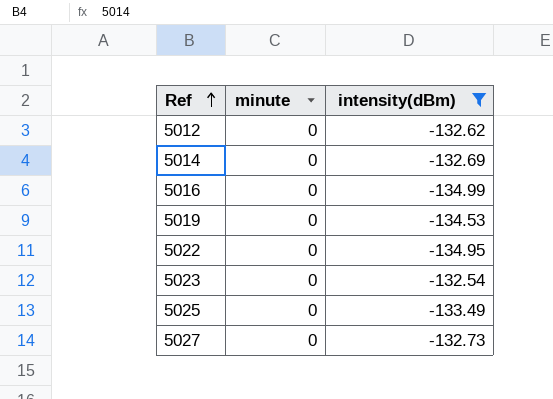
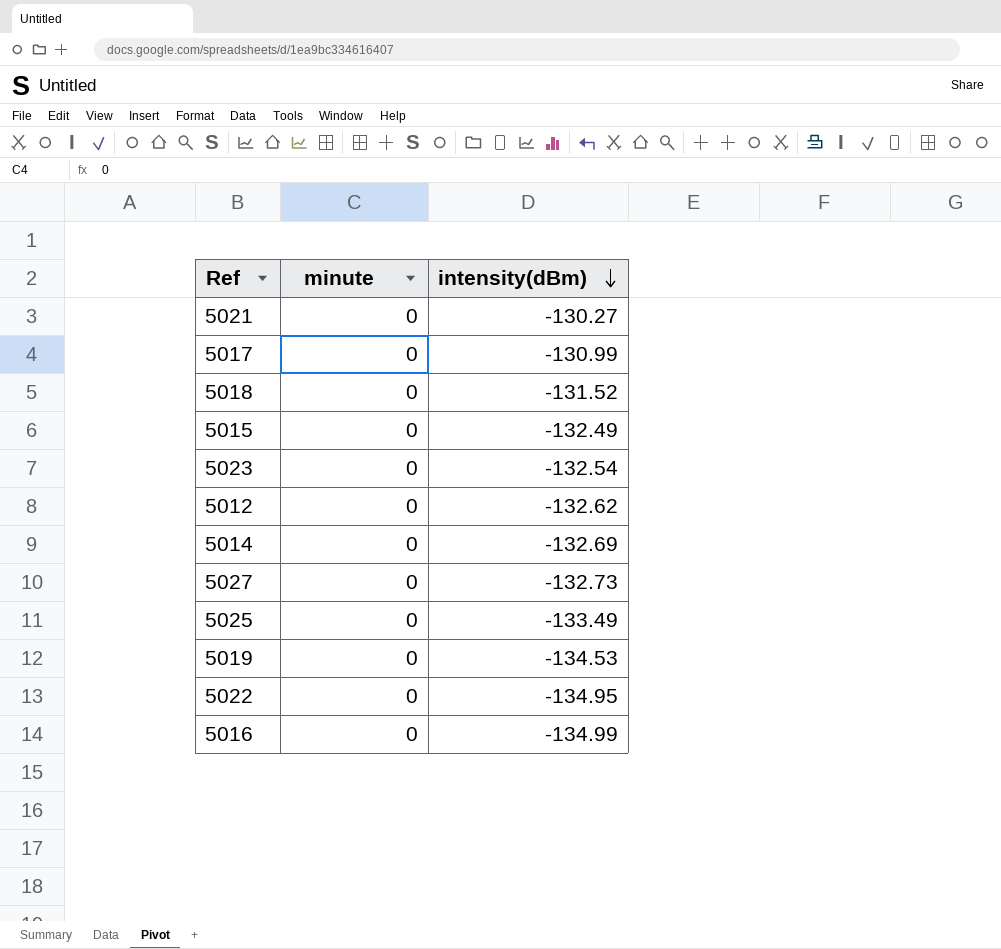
filter: intensity(dBm) <= -132.54 -> none
row order: Ref ascending -> intensity(dBm) descending

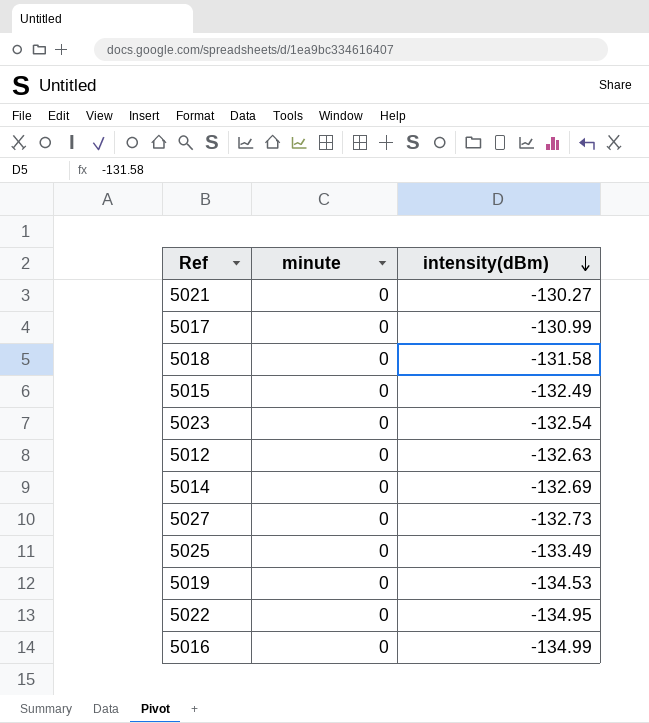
5018 | intensity(dBm): -131.52 -> -131.58
5012 | intensity(dBm): -132.62 -> -132.63

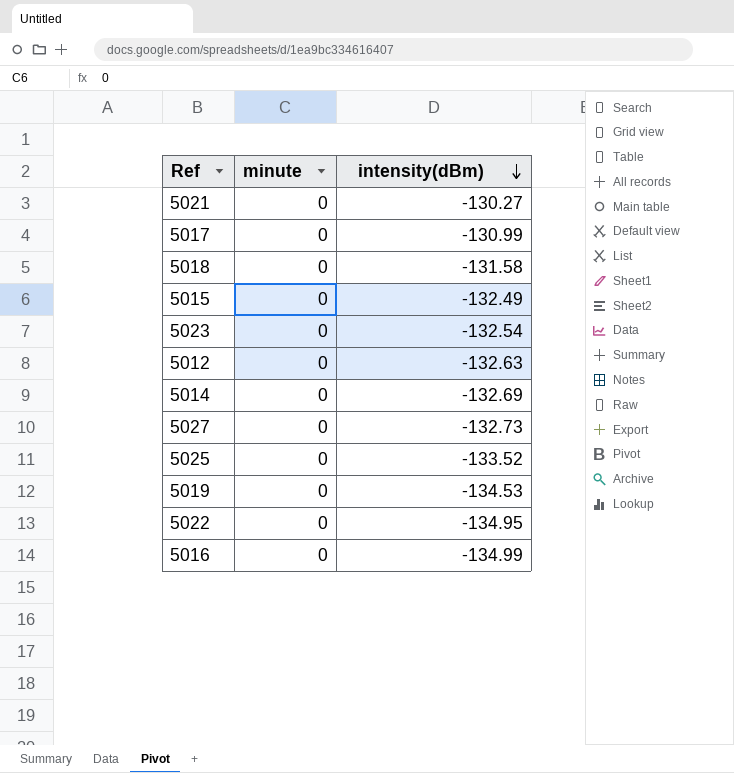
5025 | intensity(dBm): -133.49 -> -133.52

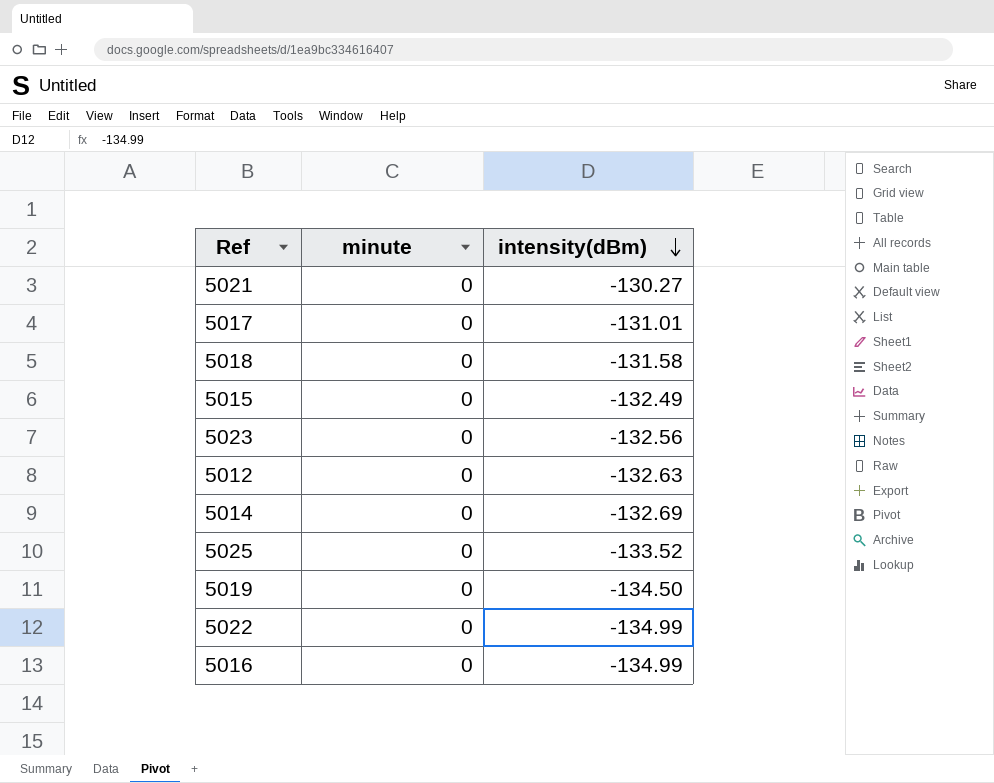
row 5027: 0 | -132.73 -> none
5017 | intensity(dBm): -130.99 -> -131.01
5023 | intensity(dBm): -132.54 -> -132.56
5019 | intensity(dBm): -134.53 -> -134.50
5022 | intensity(dBm): -134.95 -> -134.99

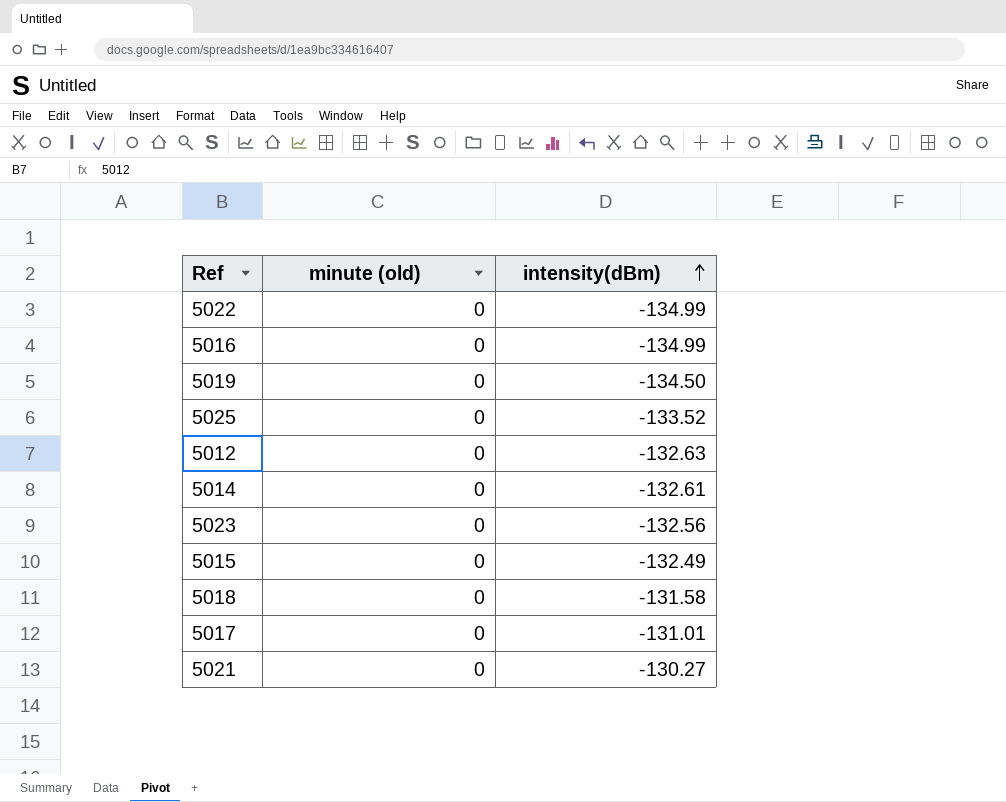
row order: intensity(dBm) descending -> intensity(dBm) ascending
column name: minute -> minute (old)
5014 | intensity(dBm): -132.69 -> -132.61

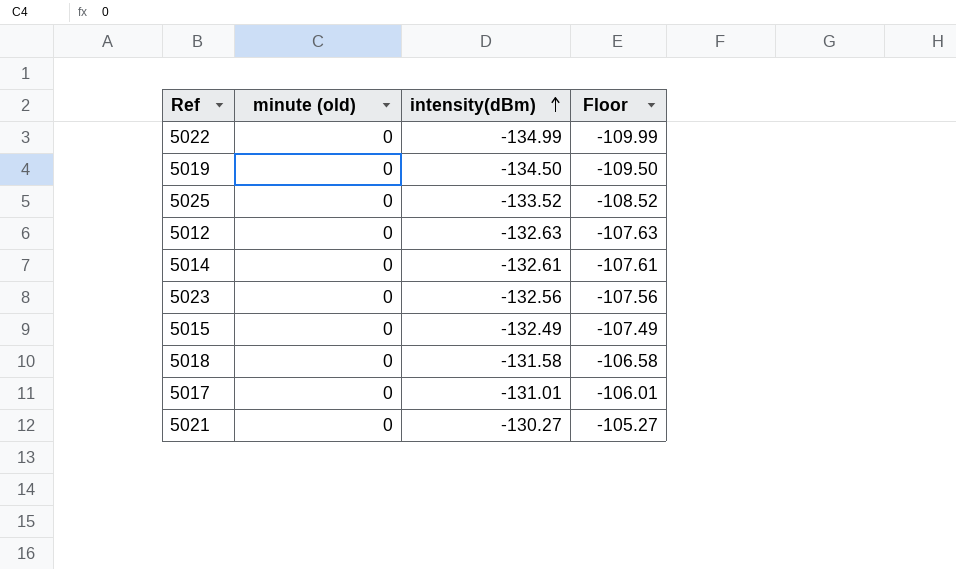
column Floor | formula: none -> [intensity(dBm)] + 25
row 5016: 0 | -134.99 -> none

